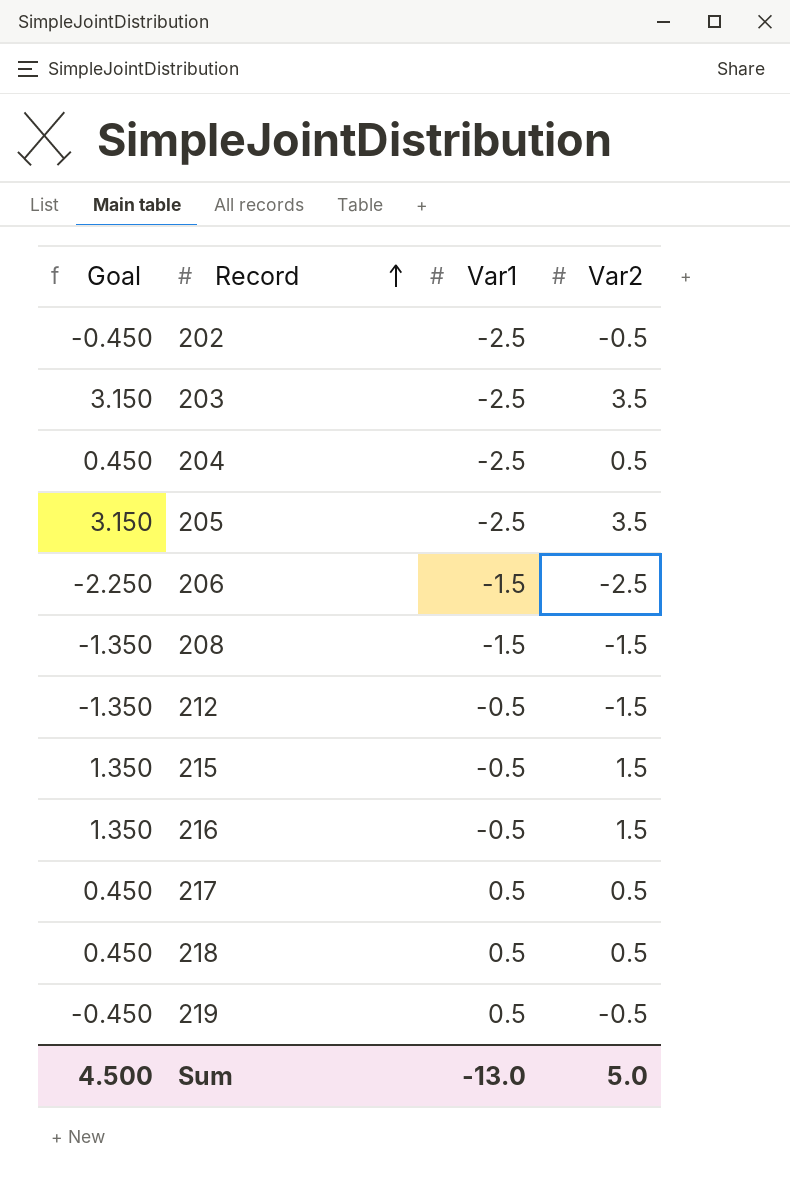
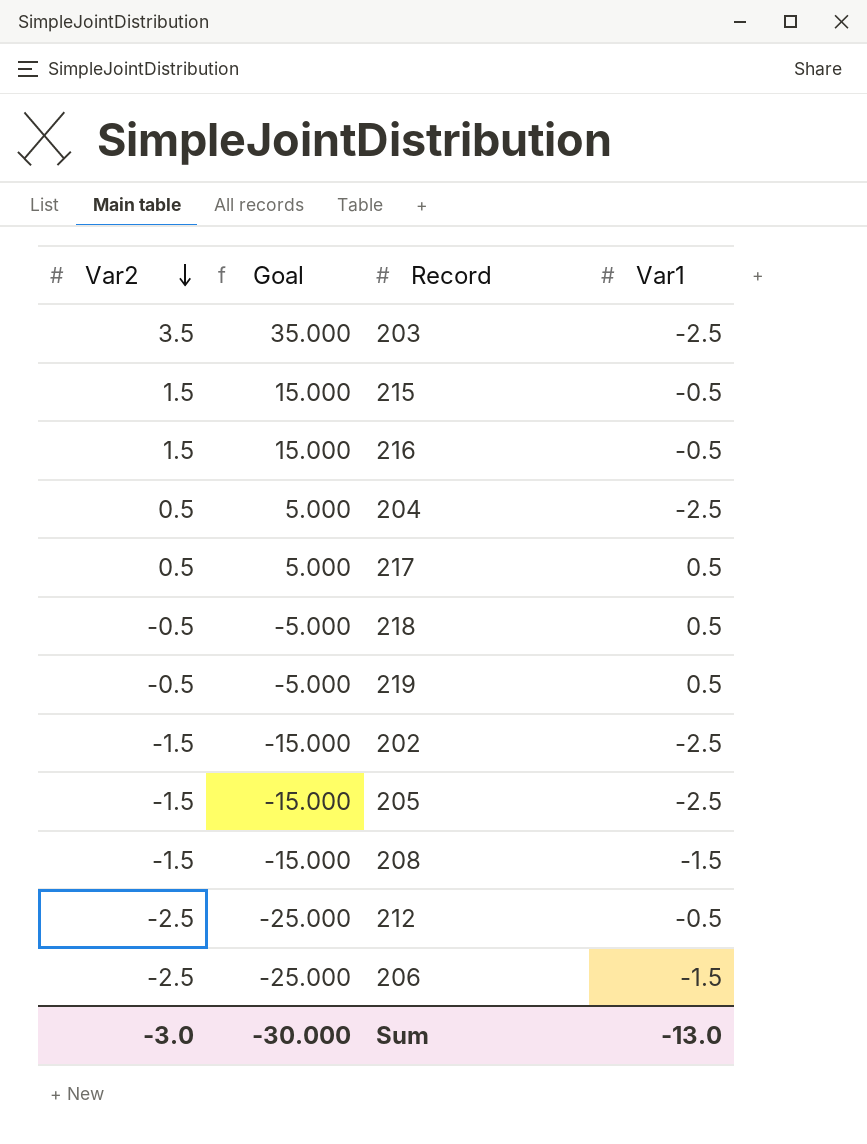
row order: Record ascending -> Var2 descending
column Var2 | position: 4 -> 1
column Goal | formula: [Var2] * 0.9 -> [Var2] * 10
218 | Var2: 0.5 -> -0.5
202 | Var2: -0.5 -> -1.5
205 | Var2: 3.5 -> -1.5
212 | Var2: -1.5 -> -2.5
Sum | Var2: 5.0 -> -3.0
Sum | Goal: 4.500 -> -30.000

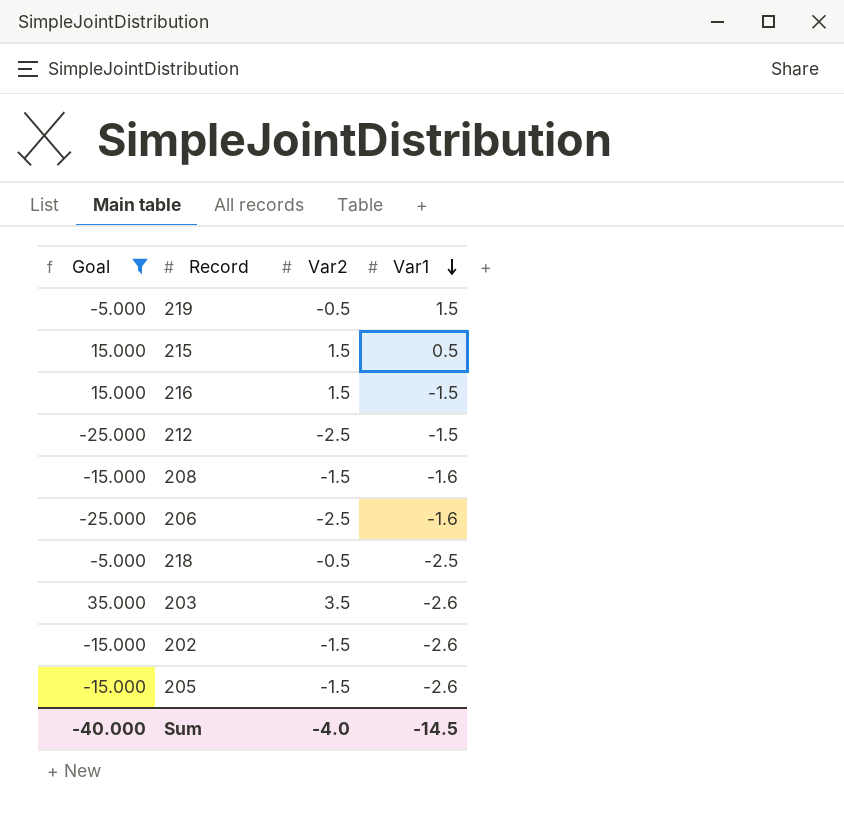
filter: none -> Goal != 5.000
row order: Var2 descending -> Var1 descending
column Var2 | position: 1 -> 3
219 | Var1: 0.5 -> 1.5
215 | Var1: -0.5 -> 0.5
216 | Var1: -0.5 -> -1.5
212 | Var1: -0.5 -> -1.5
208 | Var1: -1.5 -> -1.6
206 | Var1: -1.5 -> -1.6
218 | Var1: 0.5 -> -2.5
203 | Var1: -2.5 -> -2.6
202 | Var1: -2.5 -> -2.6
205 | Var1: -2.5 -> -2.6
Sum | Goal: -30.000 -> -40.000
Sum | Var2: -3.0 -> -4.0
Sum | Var1: -13.0 -> -14.5

